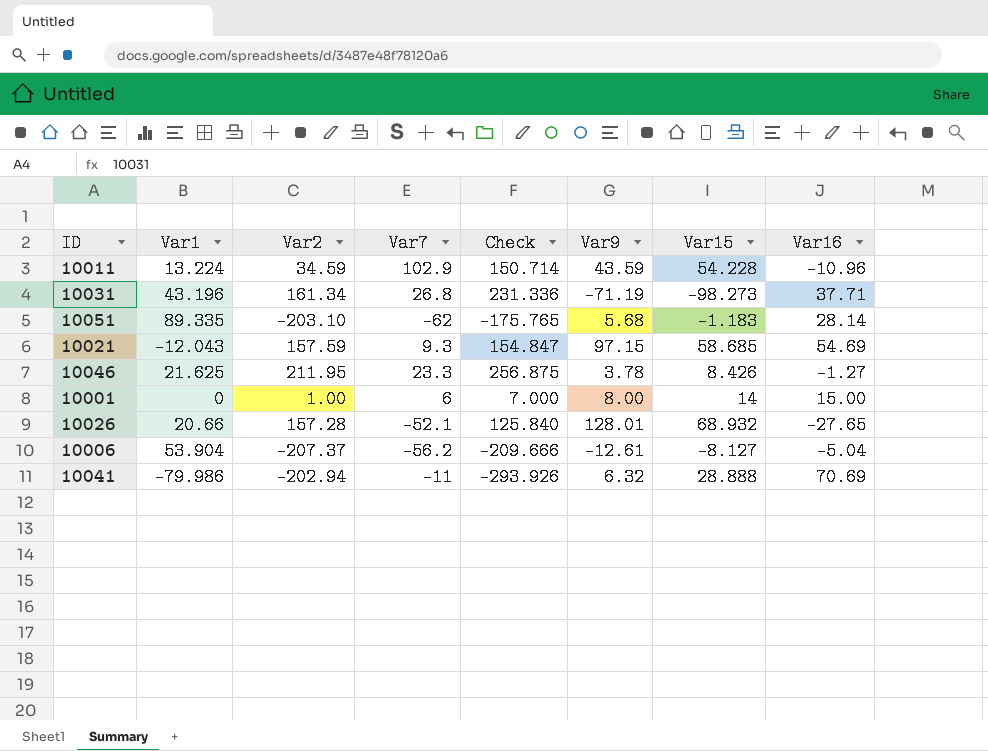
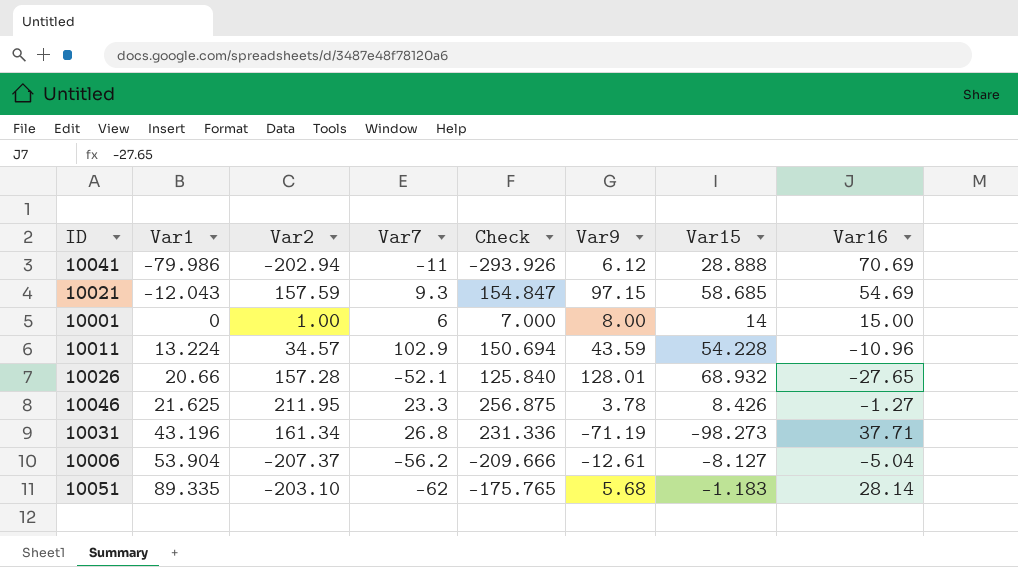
row order: none -> Var1 ascending
10041 | Var9: 6.32 -> 6.12
10011 | Var2: 34.59 -> 34.57
10011 | Check: 150.714 -> 150.694

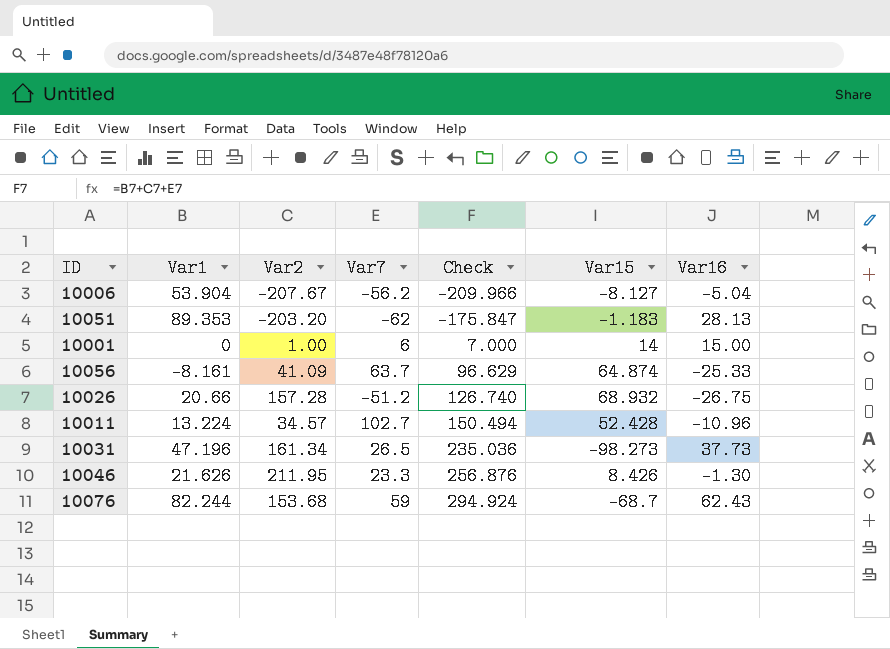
row order: Var1 ascending -> Check ascending
column Var9 | position: 6 -> none
row 10041: -79.986 | -202.94 | -11 | -293.926 | 6.12 | 28.888 | 70.69 -> none
row 10021: -12.043 | 157.59 | 9.3 | 154.847 | 97.15 | 58.685 | 54.69 -> none
10006 | Var2: -207.37 -> -207.67
10006 | Check: -209.666 -> -209.966
10051 | Var1: 89.335 -> 89.353
10051 | Var2: -203.10 -> -203.20
10051 | Check: -175.765 -> -175.847
10051 | Var16: 28.14 -> 28.13
row 10056: none -> -8.161 | 41.09 | 63.7 | 96.629 | 64.874 | -25.33
10026 | Var7: -52.1 -> -51.2
10026 | Check: 125.840 -> 126.740
10026 | Var16: -27.65 -> -26.75
10011 | Var7: 102.9 -> 102.7
10011 | Check: 150.694 -> 150.494
10011 | Var15: 54.228 -> 52.428
10031 | Var1: 43.196 -> 47.196
10031 | Var7: 26.8 -> 26.5
10031 | Check: 231.336 -> 235.036
10031 | Var16: 37.71 -> 37.73
10046 | Var1: 21.625 -> 21.626
10046 | Check: 256.875 -> 256.876
10046 | Var16: -1.27 -> -1.30
row 10076: none -> 82.244 | 153.68 | 59 | 294.924 | -68.7 | 62.43

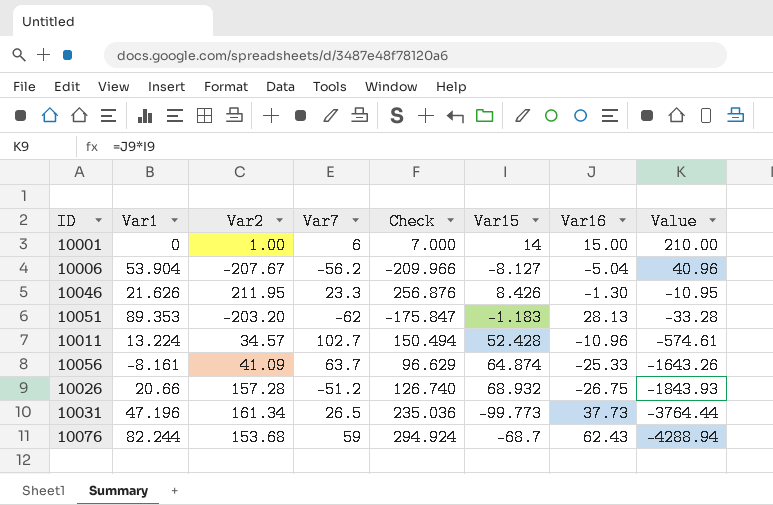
row order: Check ascending -> Value descending
column Value | formula: none -> [Var15] * [Var16]
10031 | Var15: -98.273 -> -99.773

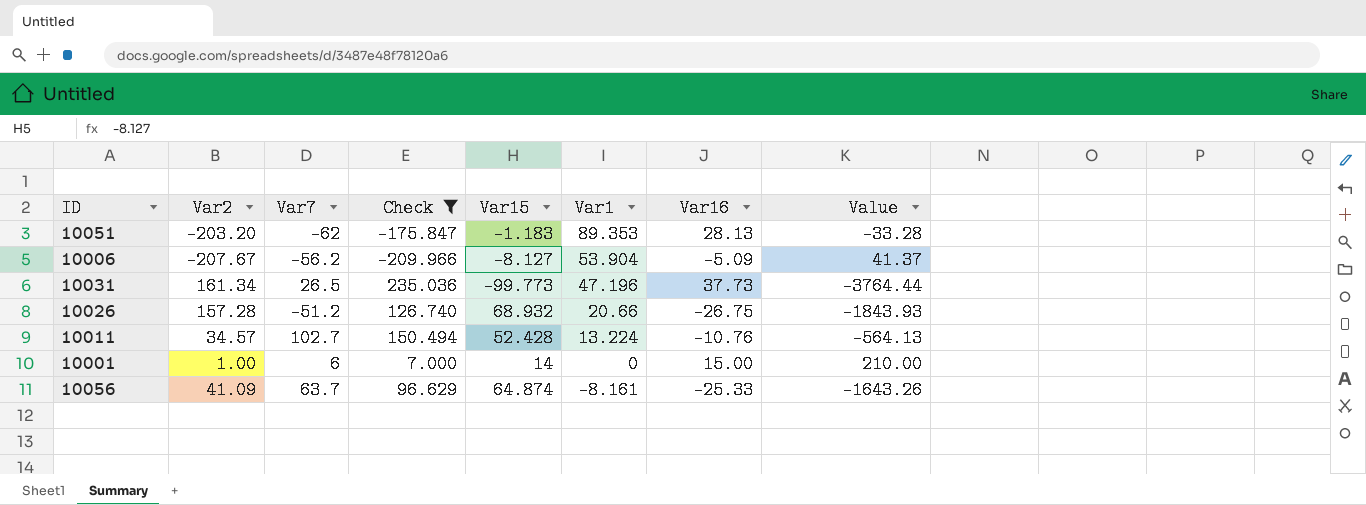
filter: none -> Check <= 235.036
row order: Value descending -> Var1 descending
column Var1 | position: 2 -> 6
10006 | Var16: -5.04 -> -5.09
10006 | Value: 40.96 -> 41.37
10011 | Var16: -10.96 -> -10.76
10011 | Value: -574.61 -> -564.13

